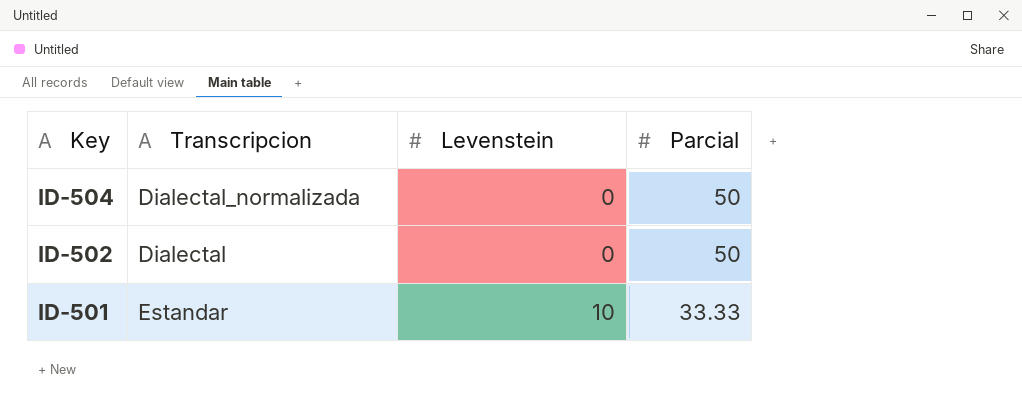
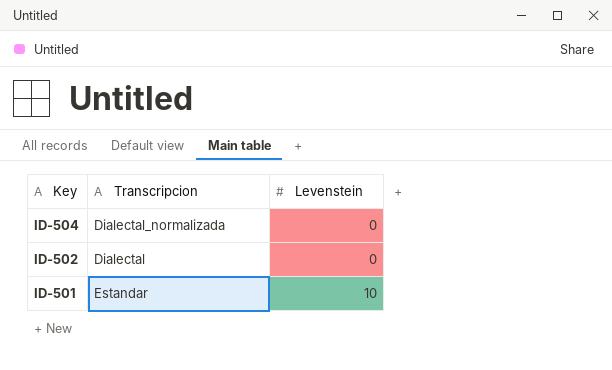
column Parcial | position: 4 -> none

